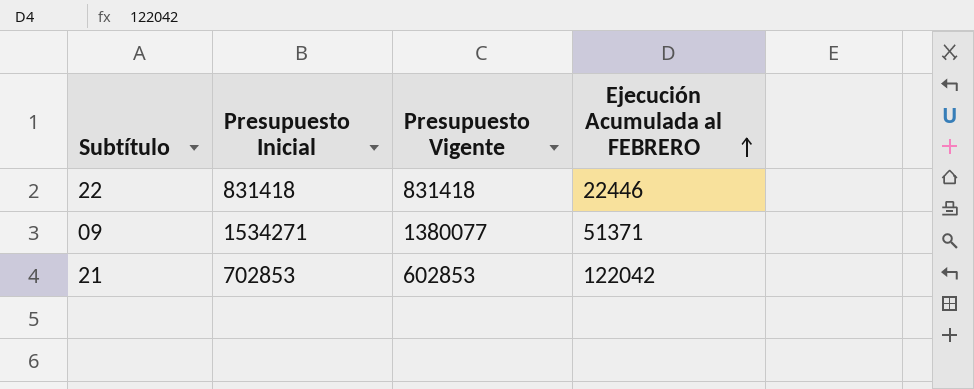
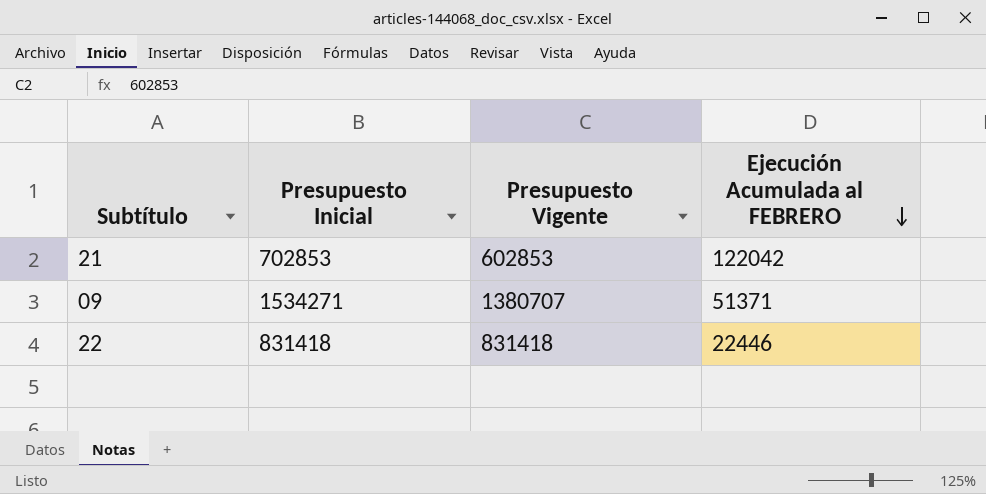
row order: Ejecución Acumulada al FEBRERO ascending -> Ejecución Acumulada al FEBRERO descending
09 | Presupuesto Vigente: 1380077 -> 1380707

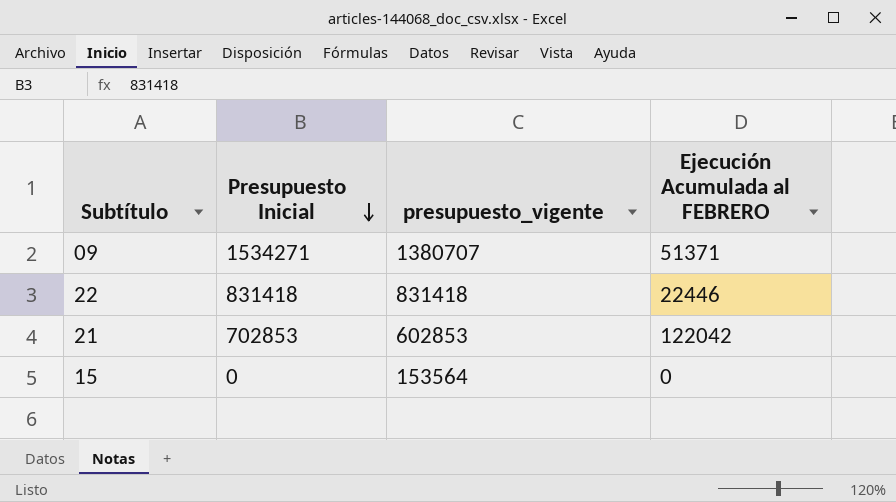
row order: Ejecución Acumulada al FEBRERO descending -> Presupuesto Inicial descending
column name: Presupuesto Vigente -> presupuesto_vigente
row 15: none -> 0 | 153564 | 0

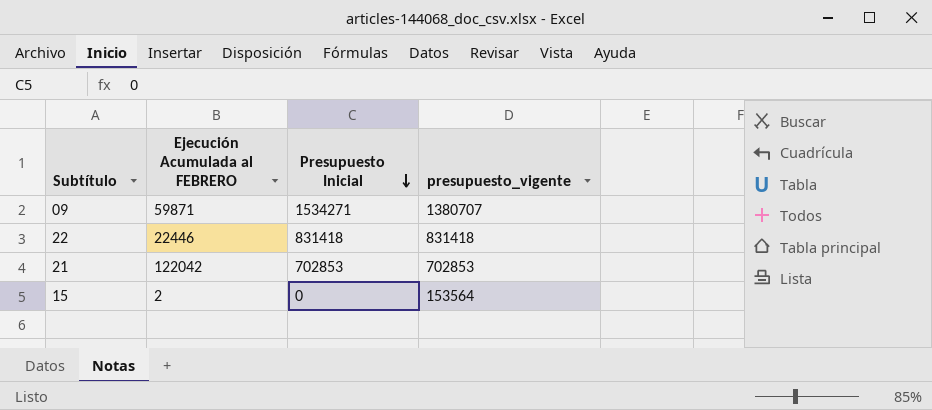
column Ejecución Acumulada al FEBRERO | position: 4 -> 2
09 | Ejecución Acumulada al FEBRERO: 51371 -> 59871
21 | presupuesto_vigente: 602853 -> 702853
15 | Ejecución Acumulada al FEBRERO: 0 -> 2

